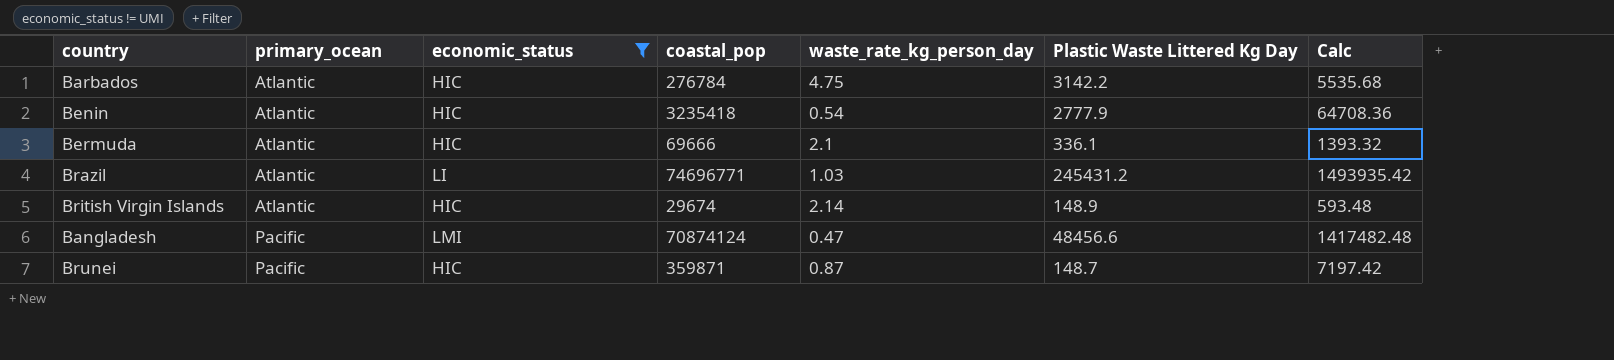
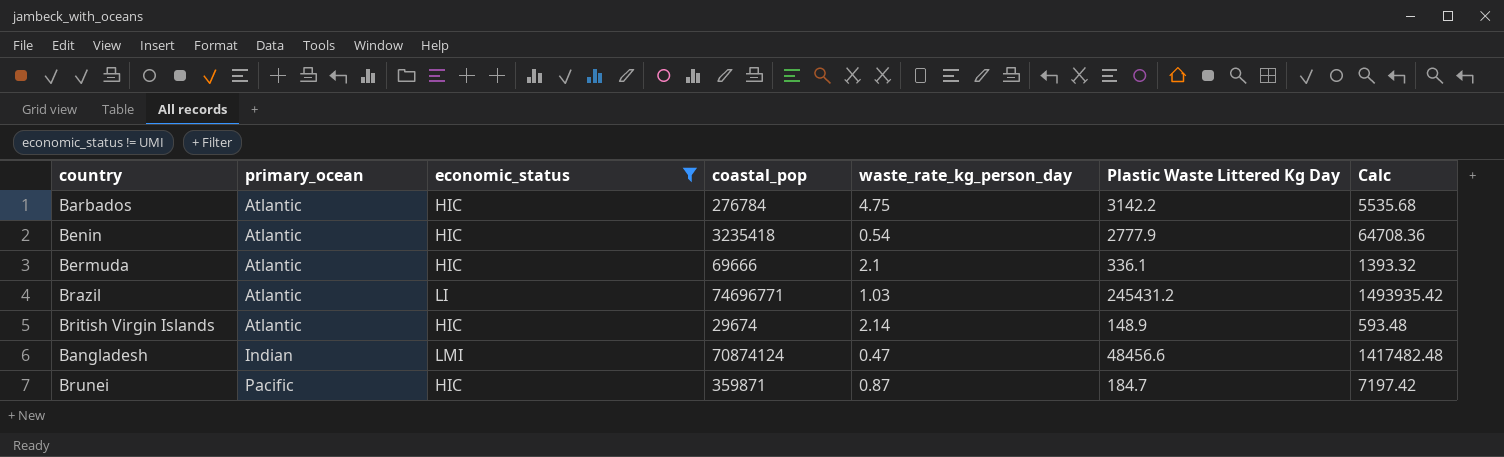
Bangladesh | primary_ocean: Pacific -> Indian
Brunei | Plastic Waste Littered Kg Day: 148.7 -> 184.7

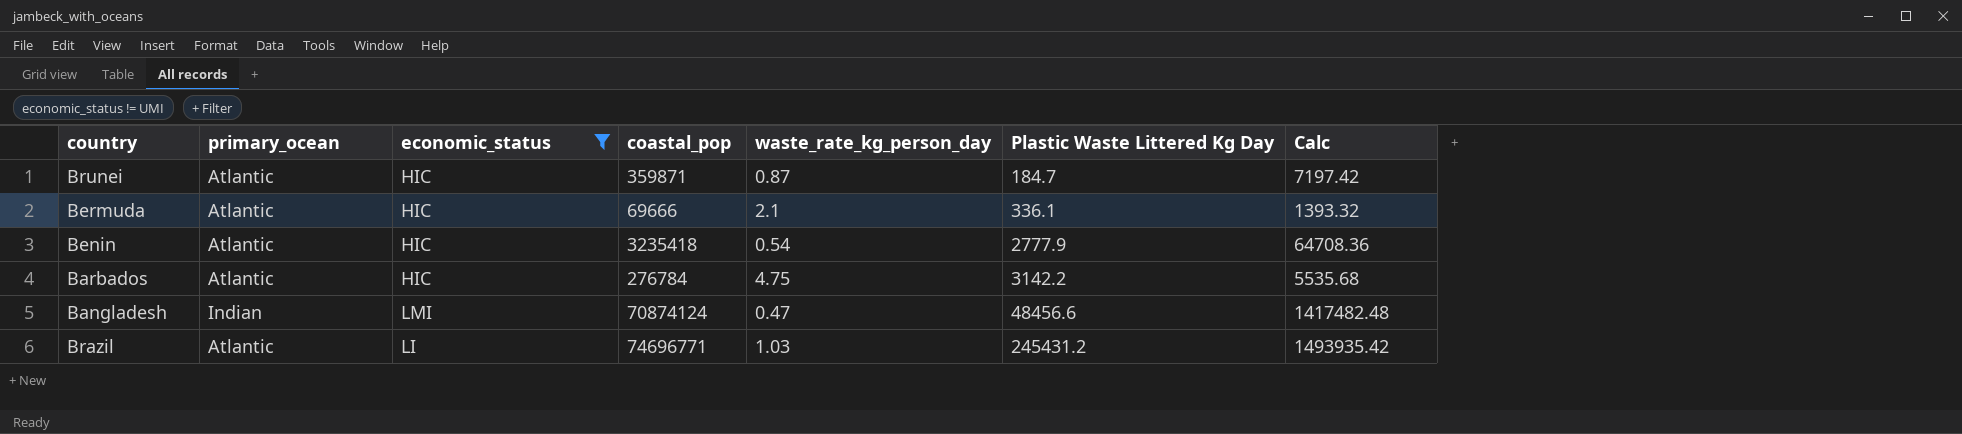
row order: primary_ocean ascending -> Plastic Waste Littered Kg Day ascending
row British Virgin Islands: Atlantic | HIC | 29674 | 2.14 | 148.9 | 593.48 -> none
Brunei | primary_ocean: Pacific -> Atlantic

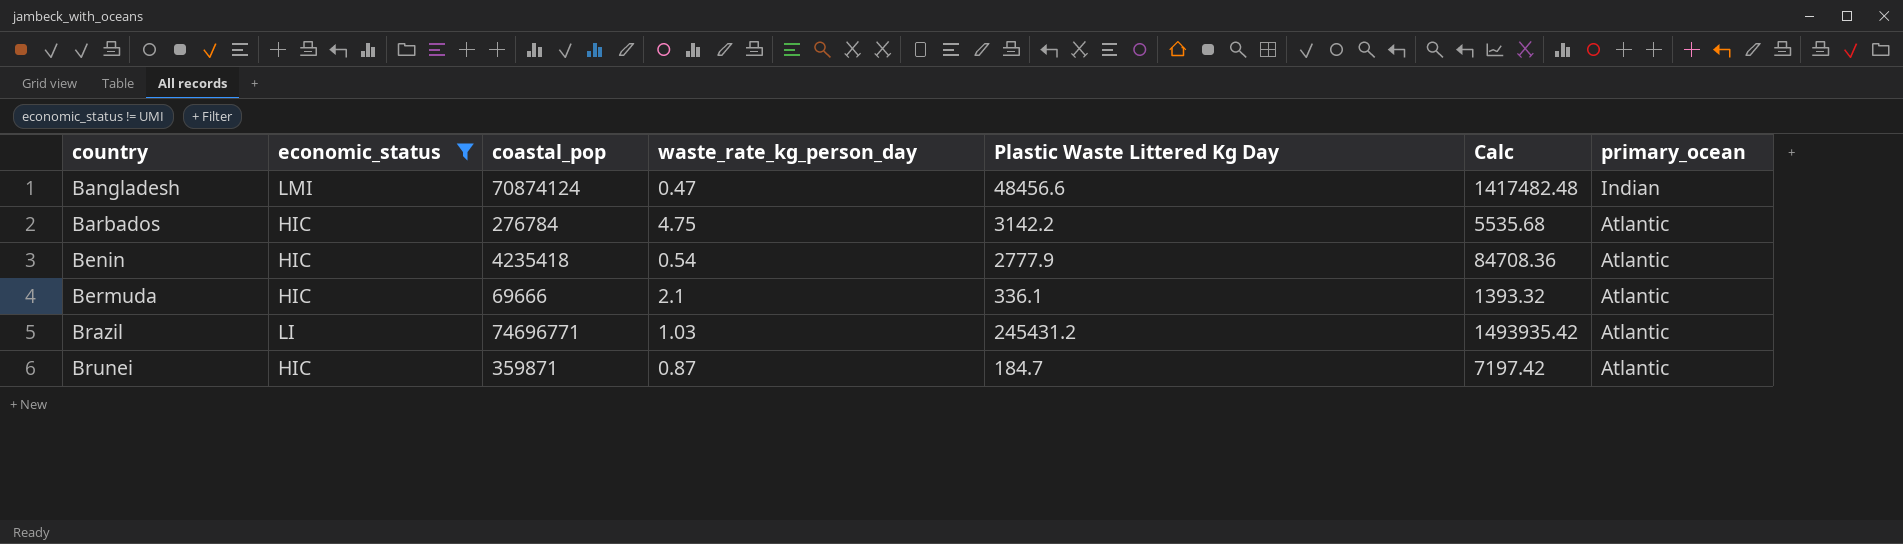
row order: Plastic Waste Littered Kg Day ascending -> country ascending
column primary_ocean | position: 2 -> 7
Benin | coastal_pop: 3235418 -> 4235418
Benin | Calc: 64708.36 -> 84708.36

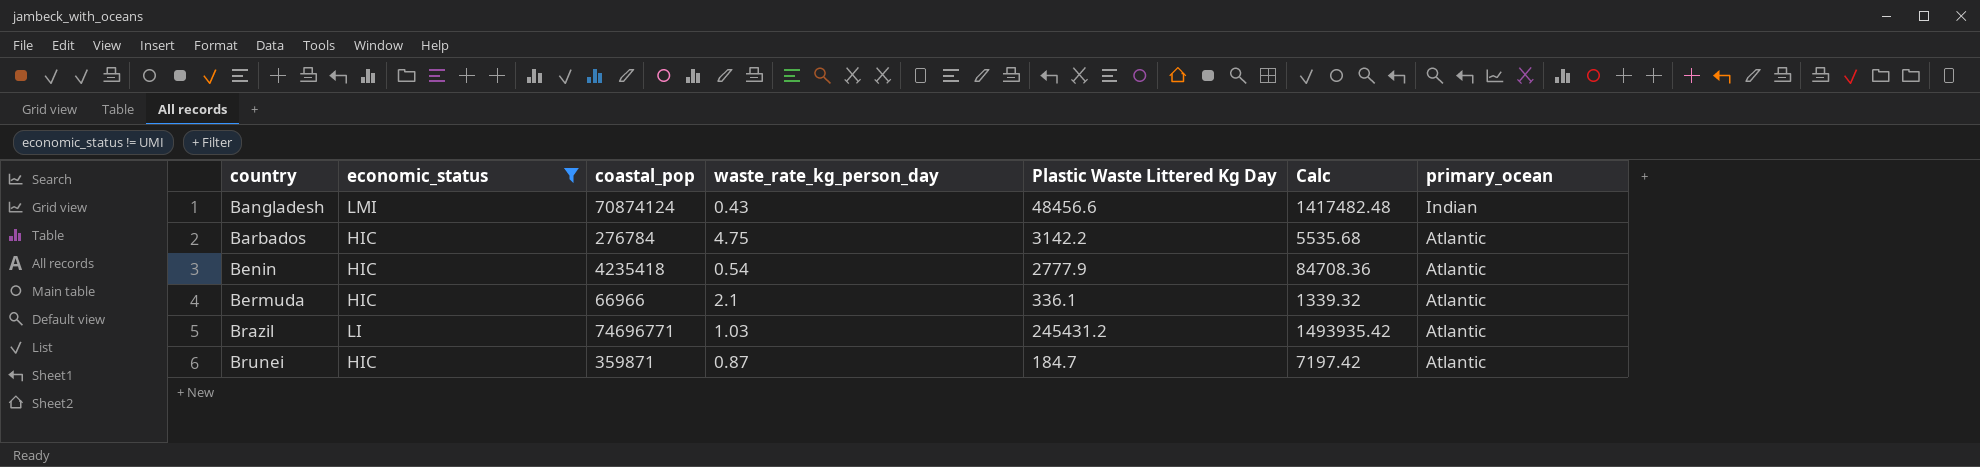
Bangladesh | waste_rate_kg_person_day: 0.47 -> 0.43
Bermuda | coastal_pop: 69666 -> 66966
Bermuda | Calc: 1393.32 -> 1339.32

